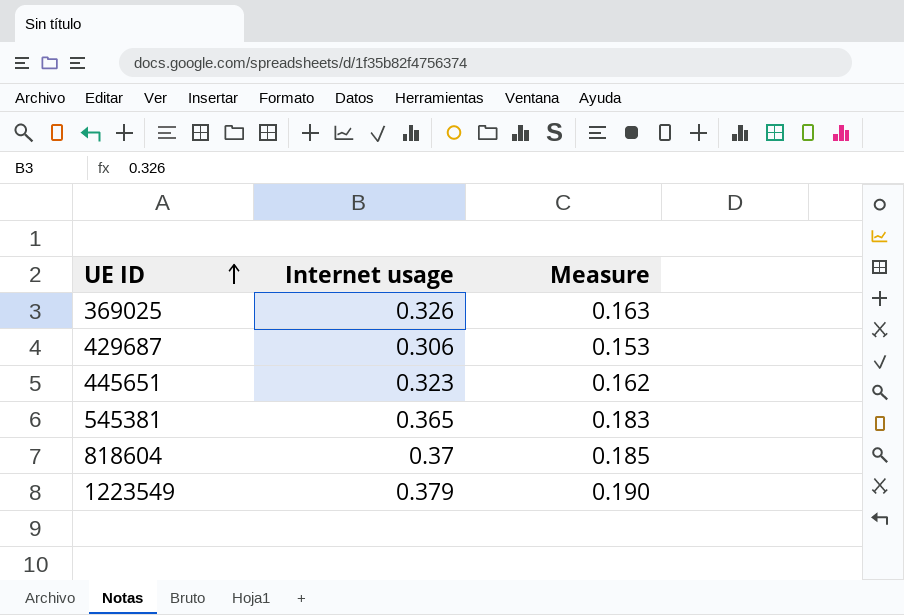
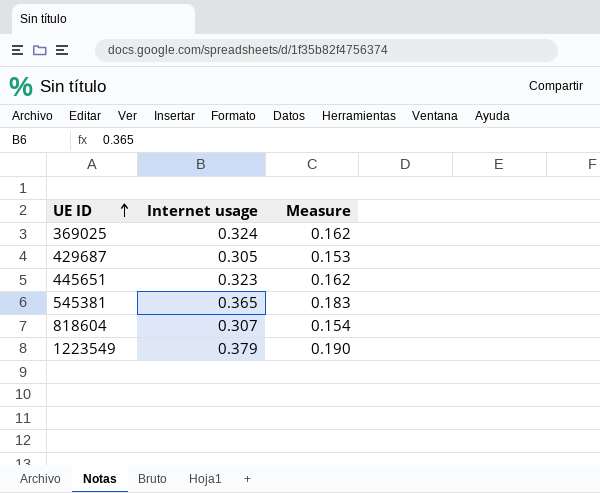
369025 | Internet usage: 0.326 -> 0.324
369025 | Measure: 0.163 -> 0.162
429687 | Internet usage: 0.306 -> 0.305
818604 | Internet usage: 0.37 -> 0.307
818604 | Measure: 0.185 -> 0.154

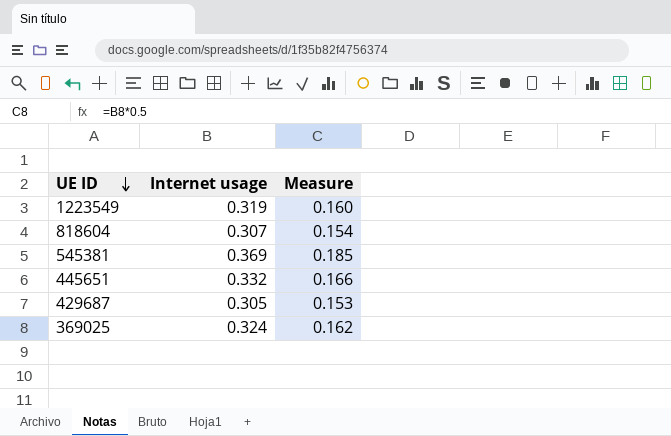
row order: UE ID ascending -> UE ID descending
1223549 | Internet usage: 0.379 -> 0.319
1223549 | Measure: 0.190 -> 0.160
545381 | Internet usage: 0.365 -> 0.369
545381 | Measure: 0.183 -> 0.185
445651 | Internet usage: 0.323 -> 0.332
445651 | Measure: 0.162 -> 0.166

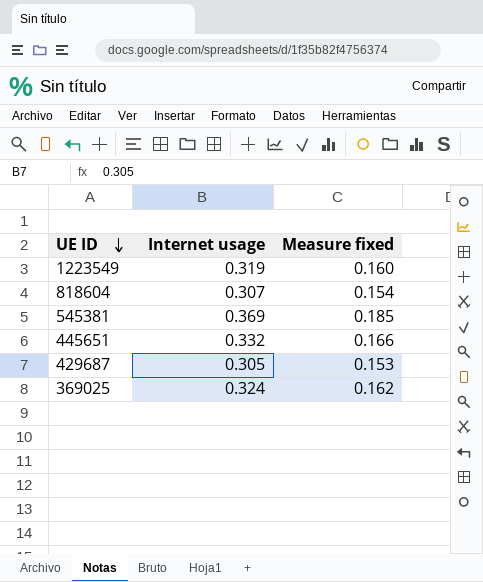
column name: Measure -> Measure fixed

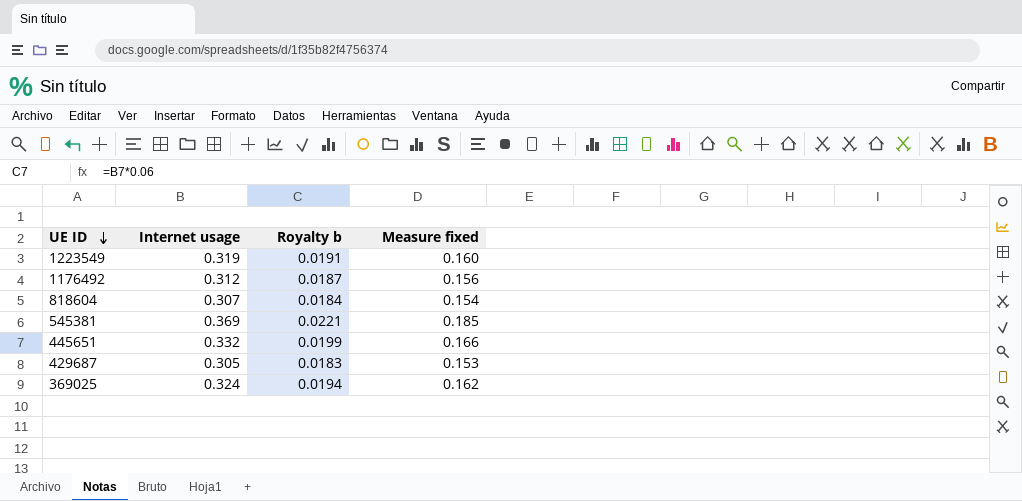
column Royalty b | formula: none -> [Internet usage] * 0.06
row 1176492: none -> 0.312 | 0.0187 | 0.156

